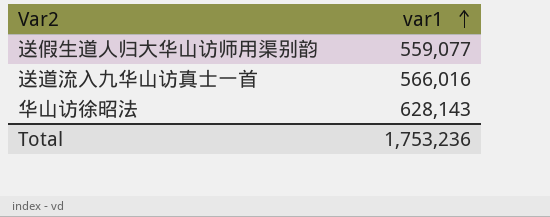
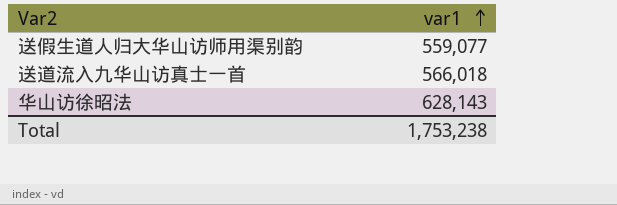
送道流入九华山访真士一首 | var1: 566,016 -> 566,018
Total | var1: 1,753,236 -> 1,753,238

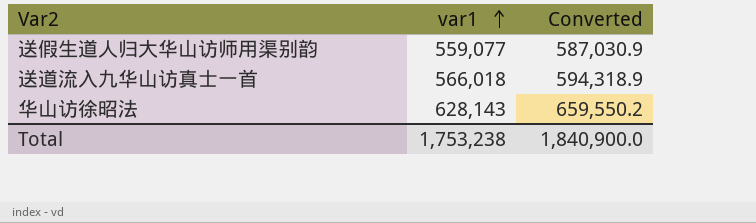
column Converted | formula: none -> [var1] * 1.05

